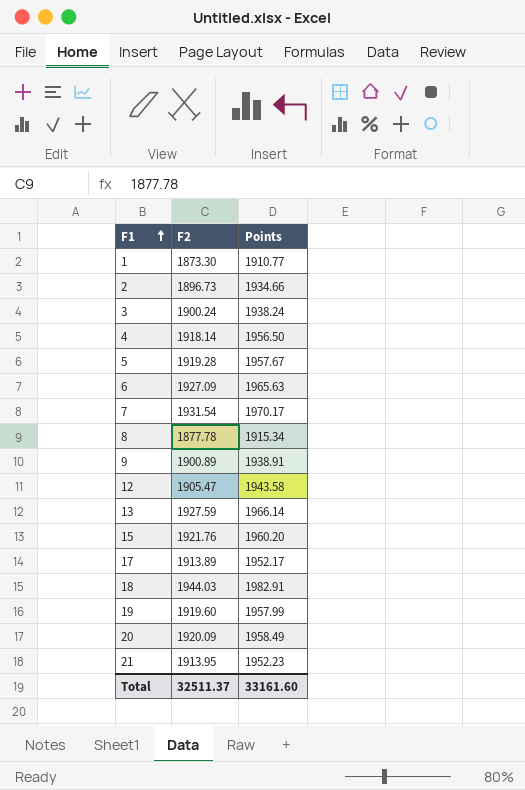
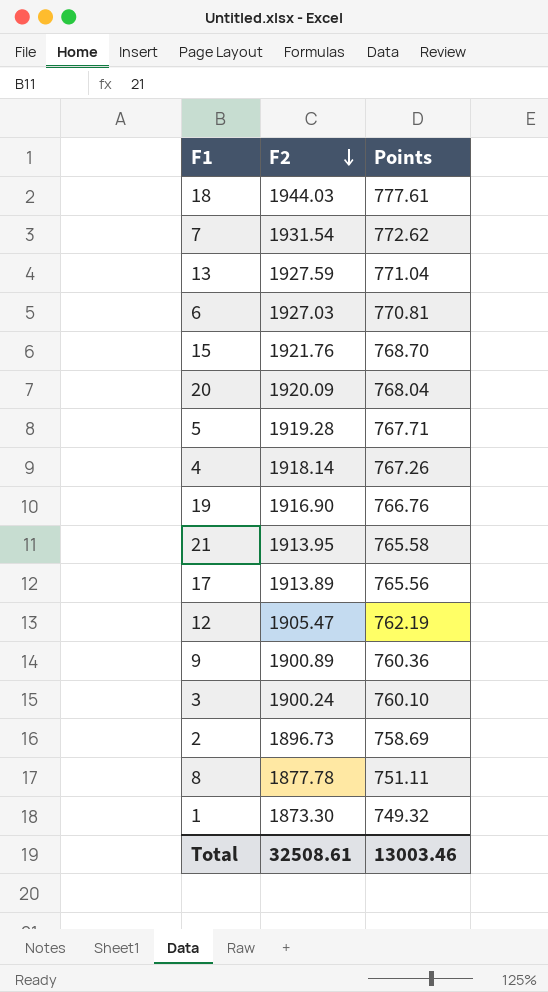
row order: F1 ascending -> F2 descending
column Points | formula: [F2] * 1.02 -> [F2] * 0.4
6 | F2: 1927.09 -> 1927.03
19 | F2: 1919.60 -> 1916.90
Total | F2: 32511.37 -> 32508.61
Total | Points: 33161.60 -> 13003.46

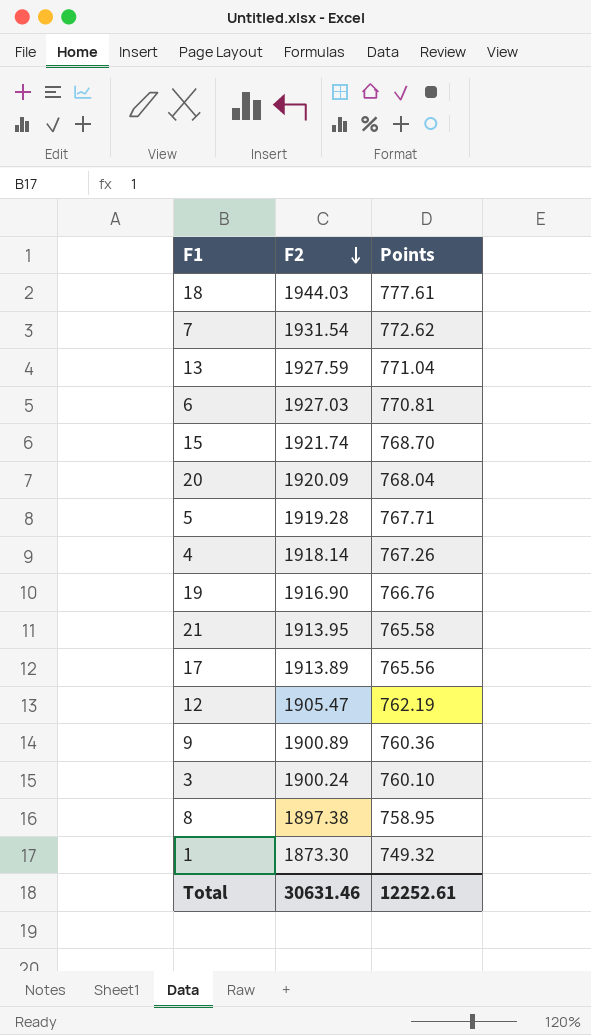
row 2: 1896.73 | 758.69 -> none
15 | F2: 1921.76 -> 1921.74
8 | F2: 1877.78 -> 1897.38
8 | Points: 751.11 -> 758.95
Total | F2: 32508.61 -> 30631.46
Total | Points: 13003.46 -> 12252.61

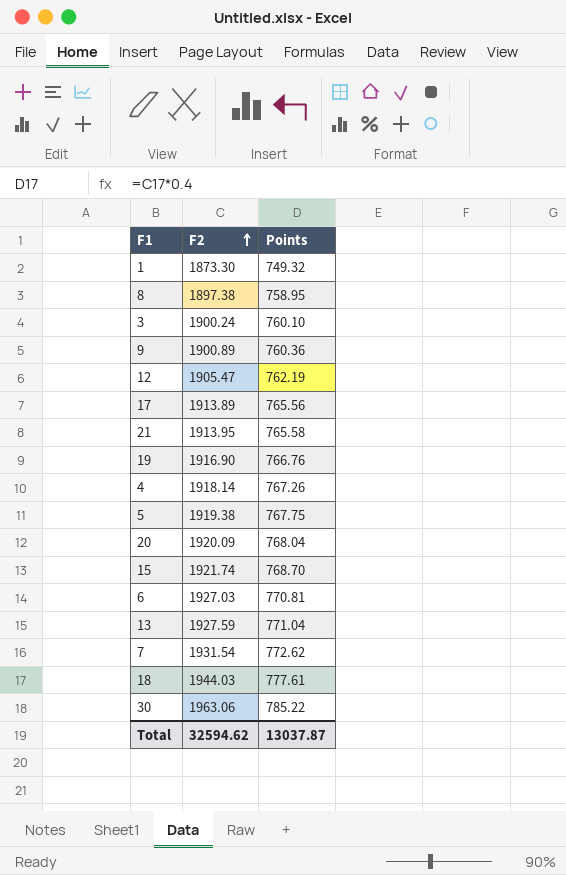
row order: F2 descending -> F2 ascending
5 | F2: 1919.28 -> 1919.38
5 | Points: 767.71 -> 767.75
row 30: none -> 1963.06 | 785.22
Total | F2: 30631.46 -> 32594.62
Total | Points: 12252.61 -> 13037.87

